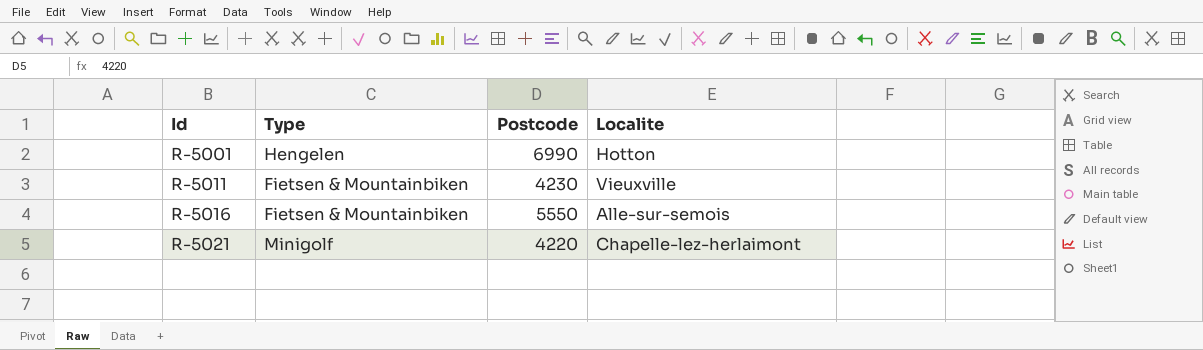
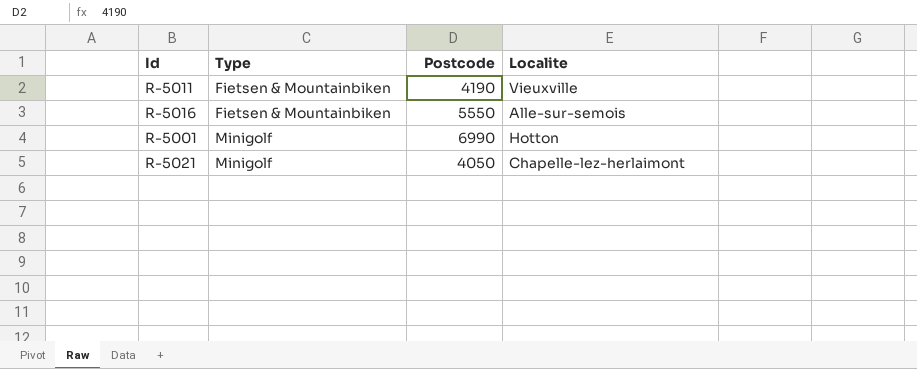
row order: Id ascending -> Type ascending
R-5011 | Postcode: 4230 -> 4190
R-5001 | Type: Hengelen -> Minigolf
R-5021 | Postcode: 4220 -> 4050

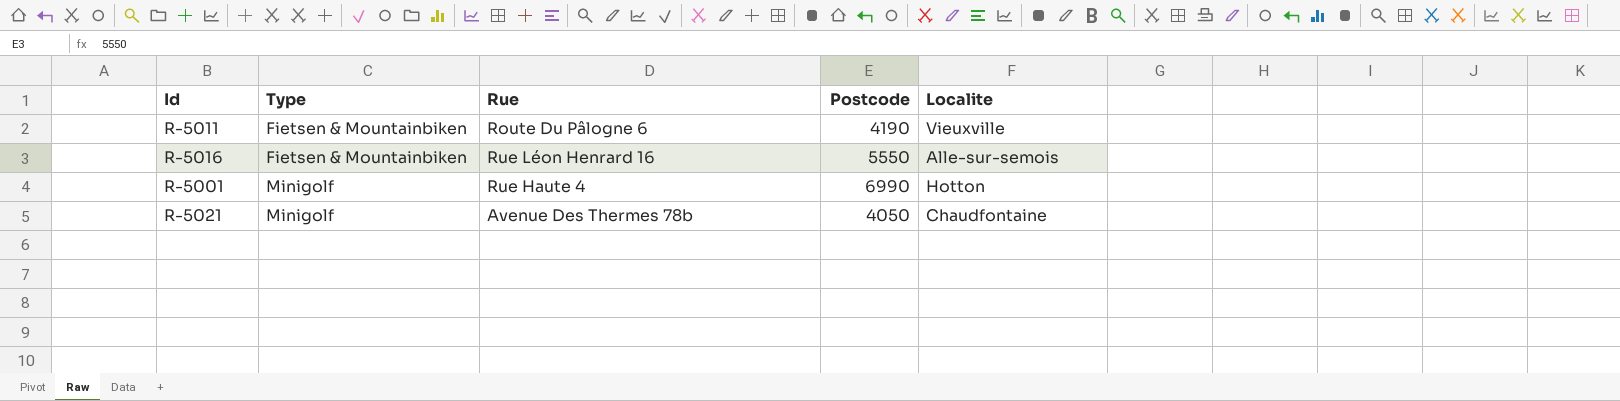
column Rue | position: none -> 3
R-5021 | Localite: Chapelle-lez-herlaimont -> Chaudfontaine

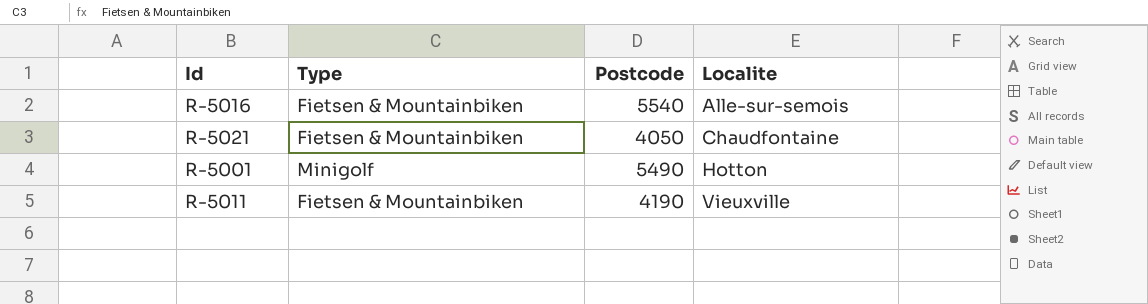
row order: Type ascending -> Localite ascending
column Rue | position: 3 -> none
R-5016 | Postcode: 5550 -> 5540
R-5021 | Type: Minigolf -> Fietsen & Mountainbiken
R-5001 | Postcode: 6990 -> 5490

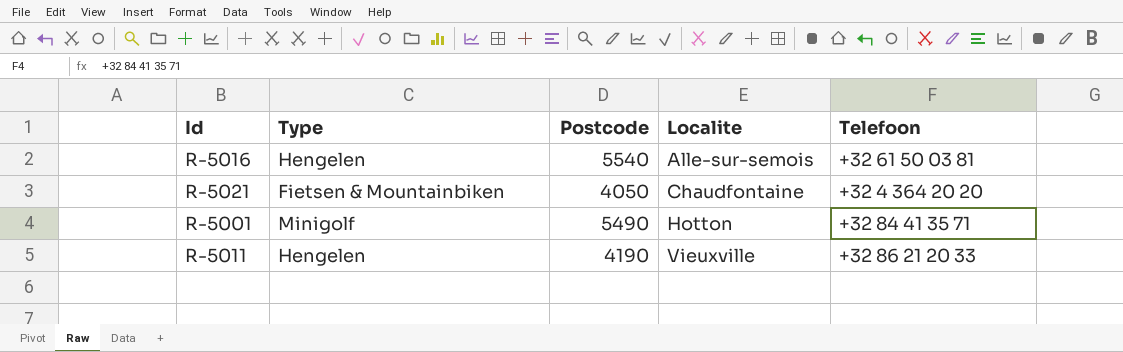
column Telefoon | position: none -> 5
R-5016 | Type: Fietsen & Mountainbiken -> Hengelen
R-5011 | Type: Fietsen & Mountainbiken -> Hengelen

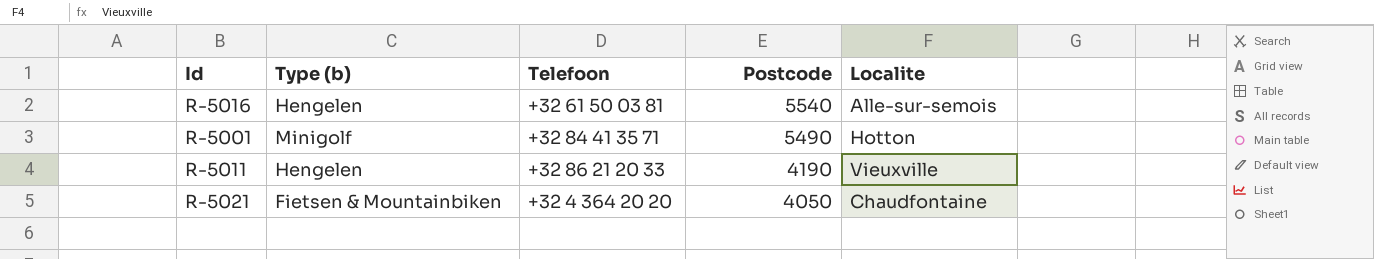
row order: Localite ascending -> Postcode descending
column name: Type -> Type (b)
column Telefoon | position: 5 -> 3

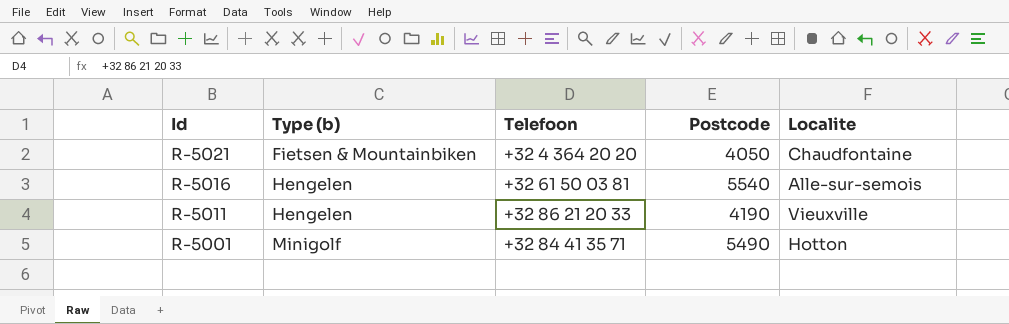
row order: Postcode descending -> Id descending

